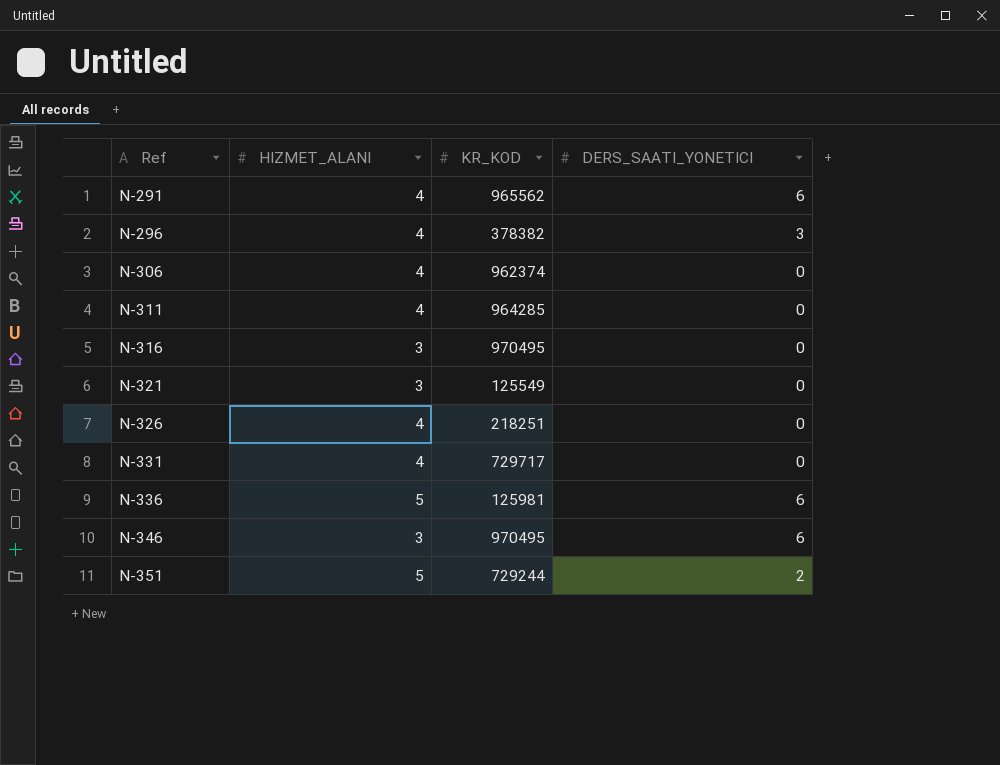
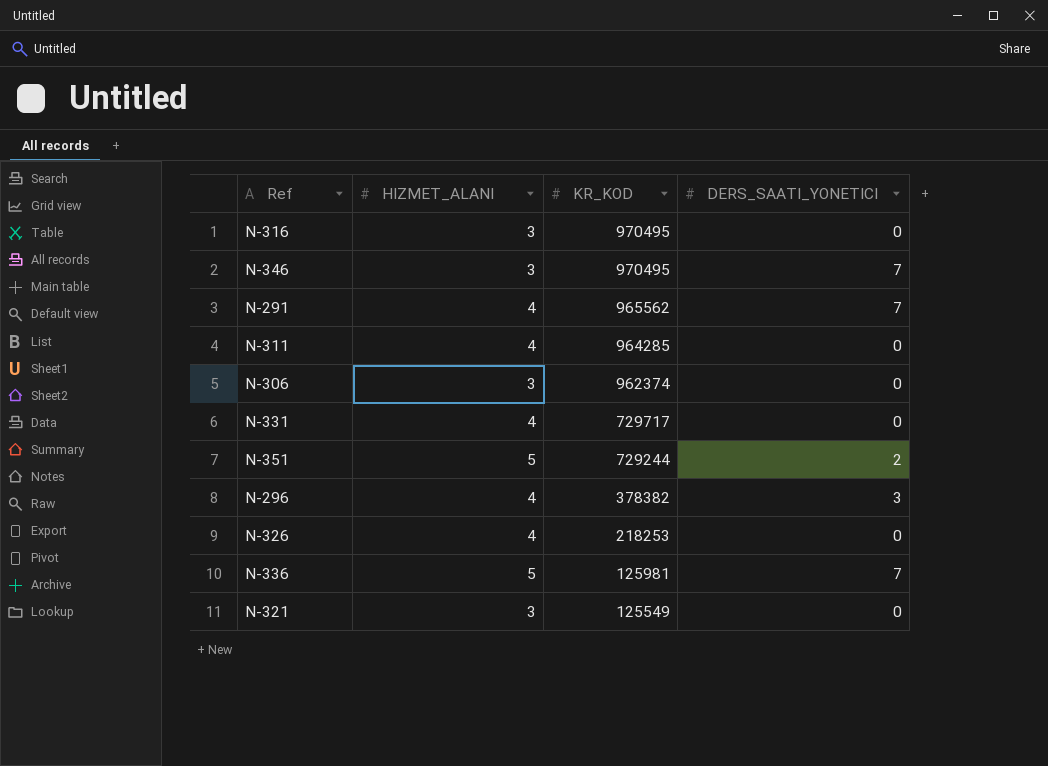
row order: Ref ascending -> KR_KOD descending
N-346 | DERS_SAATI_YONETICI: 6 -> 7
N-291 | DERS_SAATI_YONETICI: 6 -> 7
N-306 | HIZMET_ALANI: 4 -> 3
N-326 | KR_KOD: 218251 -> 218253
N-336 | DERS_SAATI_YONETICI: 6 -> 7

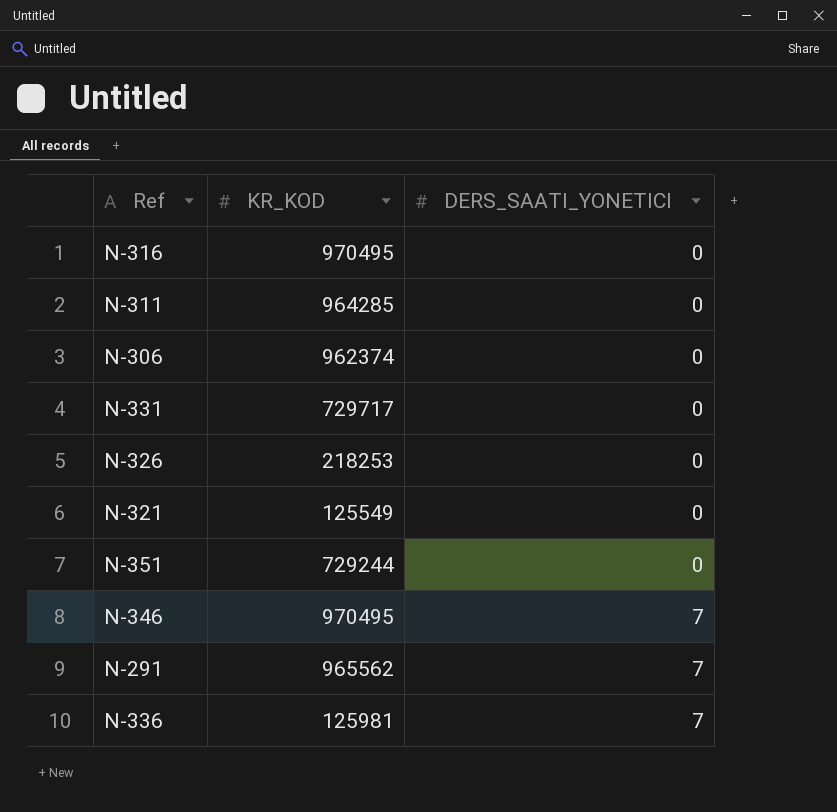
row order: KR_KOD descending -> DERS_SAATI_YONETICI ascending
column HIZMET_ALANI | position: 2 -> none
row N-296: 4 | 378382 | 3 -> none
N-351 | DERS_SAATI_YONETICI: 2 -> 0

